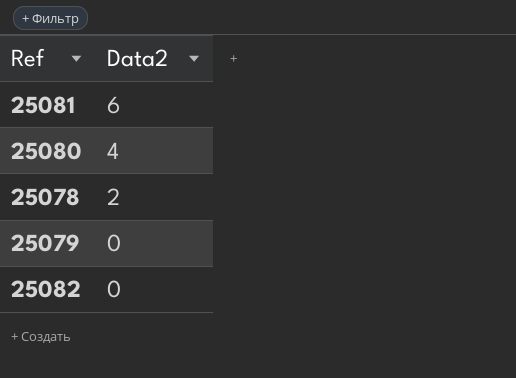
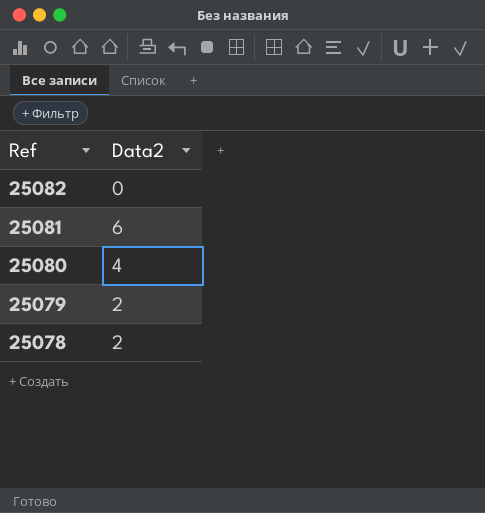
row order: Data2 descending -> Ref descending
25079 | Data2: 0 -> 2

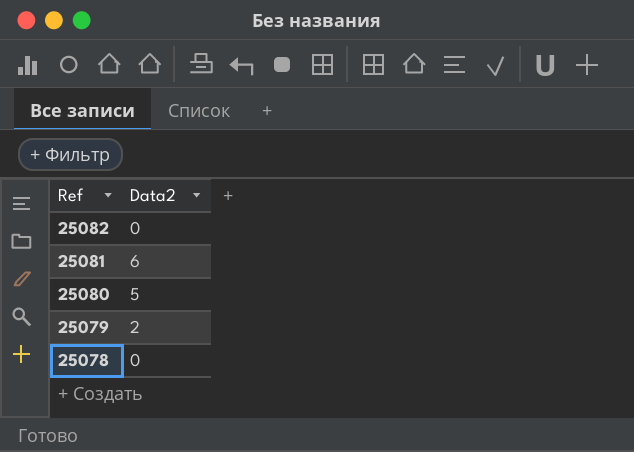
25080 | Data2: 4 -> 5
25078 | Data2: 2 -> 0

